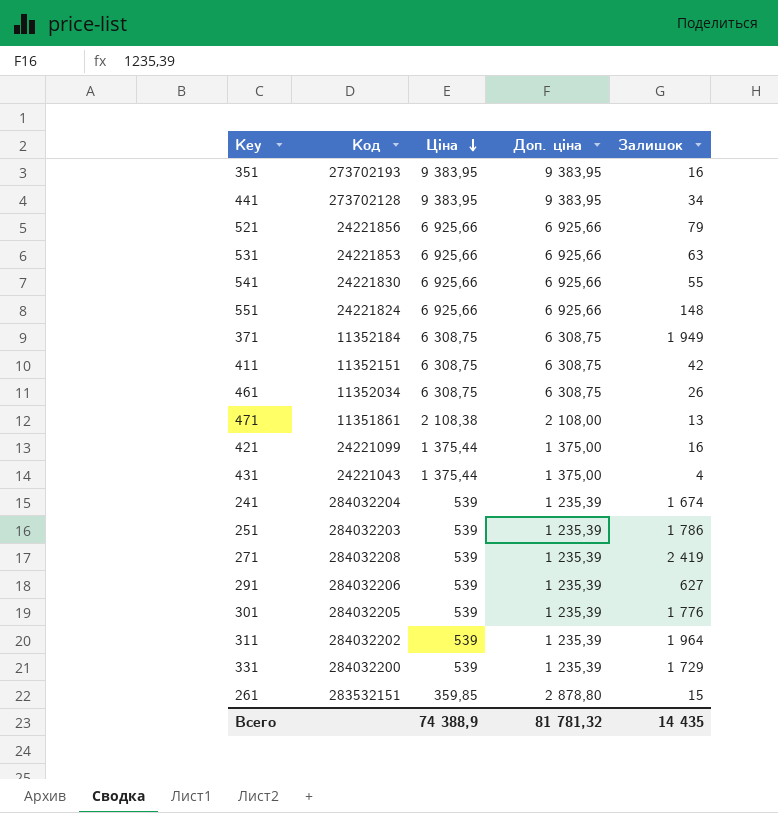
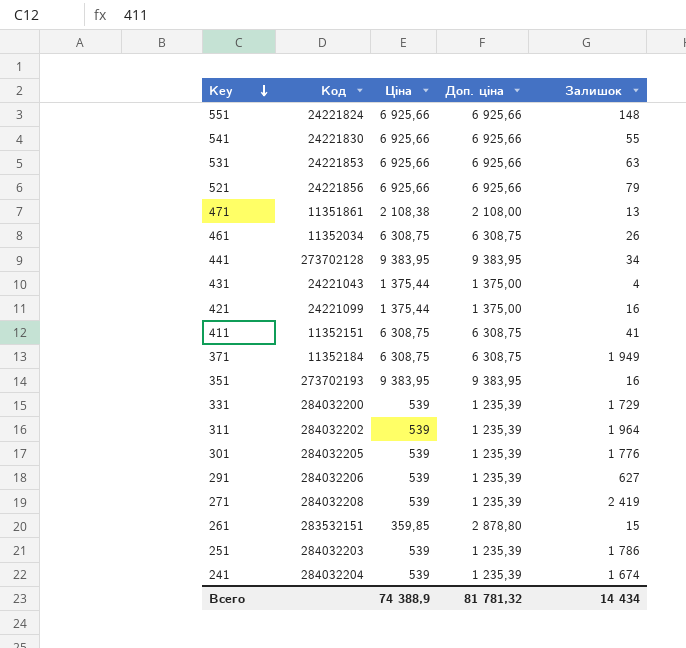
row order: Ціна descending -> Key descending
411 | Залишок: 42 -> 41
Всего | Залишок: 14 435 -> 14 434

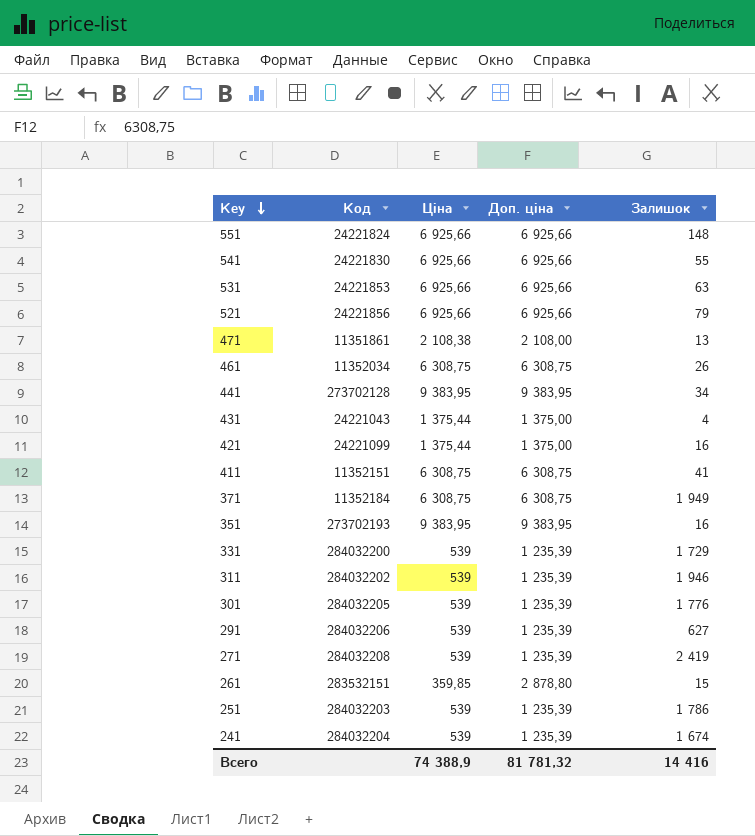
311 | Залишок: 1 964 -> 1 946
Всего | Залишок: 14 434 -> 14 416

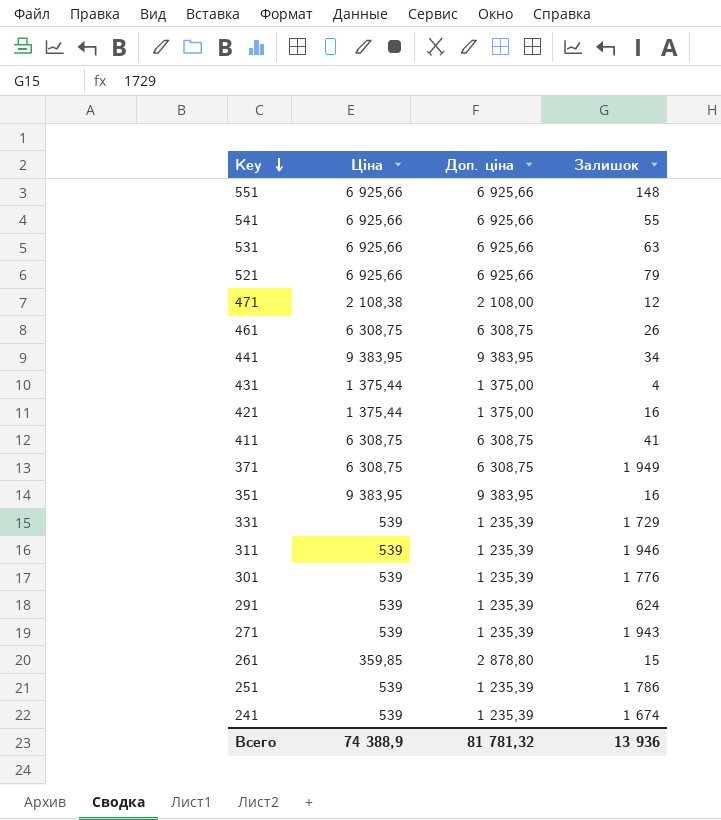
column Код | position: 2 -> none
471 | Залишок: 13 -> 12
291 | Залишок: 627 -> 624
271 | Залишок: 2 419 -> 1 943
Всего | Залишок: 14 416 -> 13 936

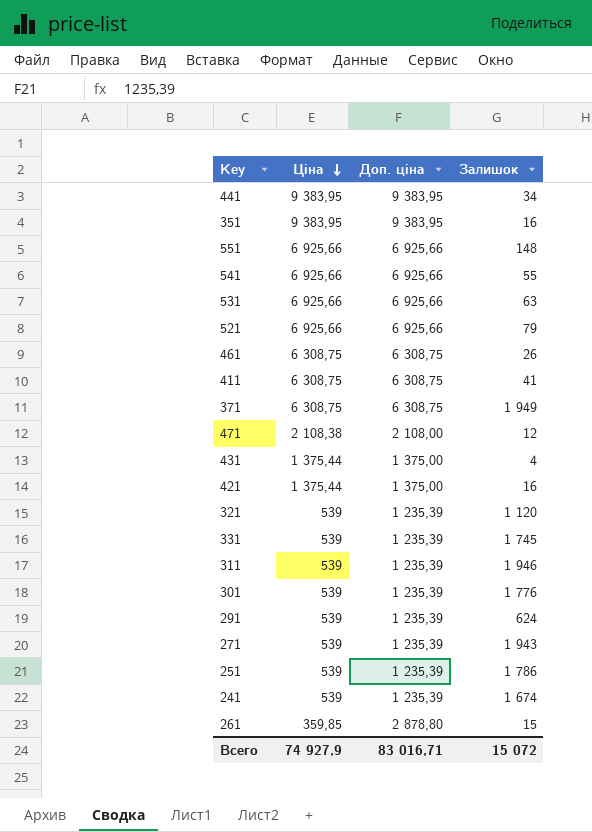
row order: Key descending -> Ціна descending
row 321: none -> 539 | 1 235,39 | 1 120
331 | Залишок: 1 729 -> 1 745
Всего | Ціна: 74 388,9 -> 74 927,9
Всего | Доп. ціна: 81 781,32 -> 83 016,71
Всего | Залишок: 13 936 -> 15 072

